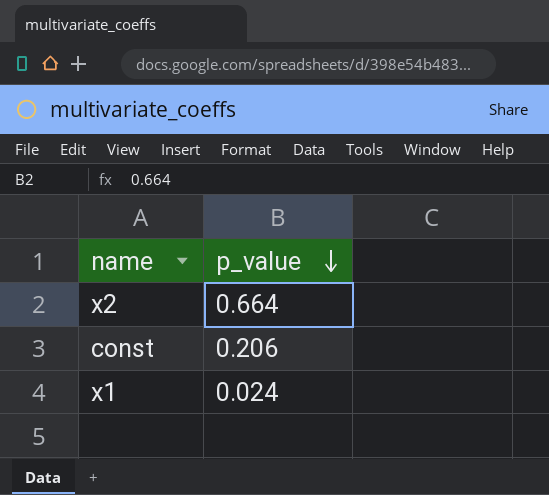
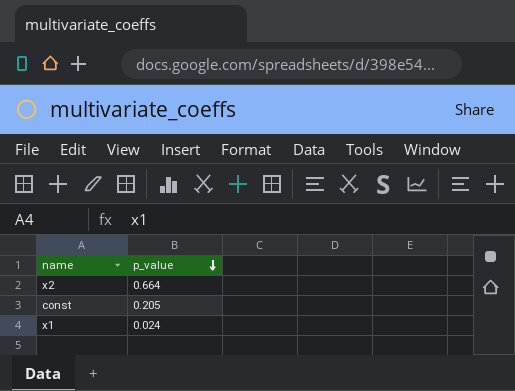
const | p_value: 0.206 -> 0.205

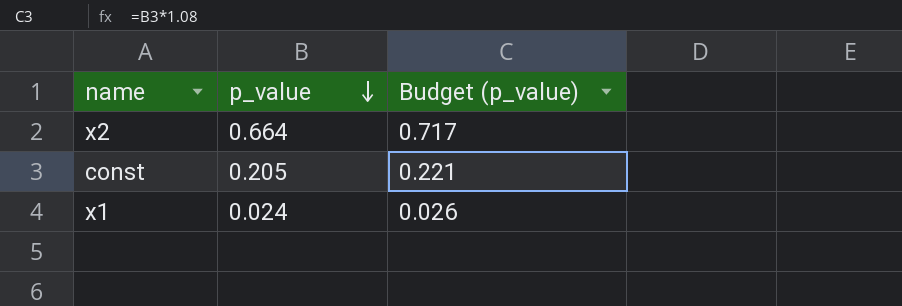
column Budget (p_value) | formula: none -> [p_value] * 1.08

